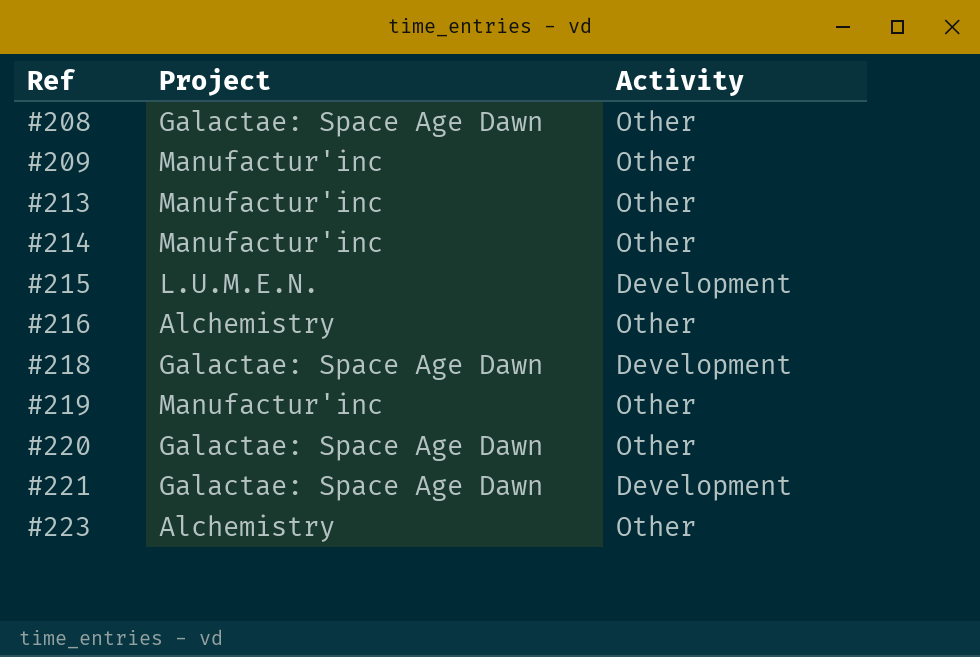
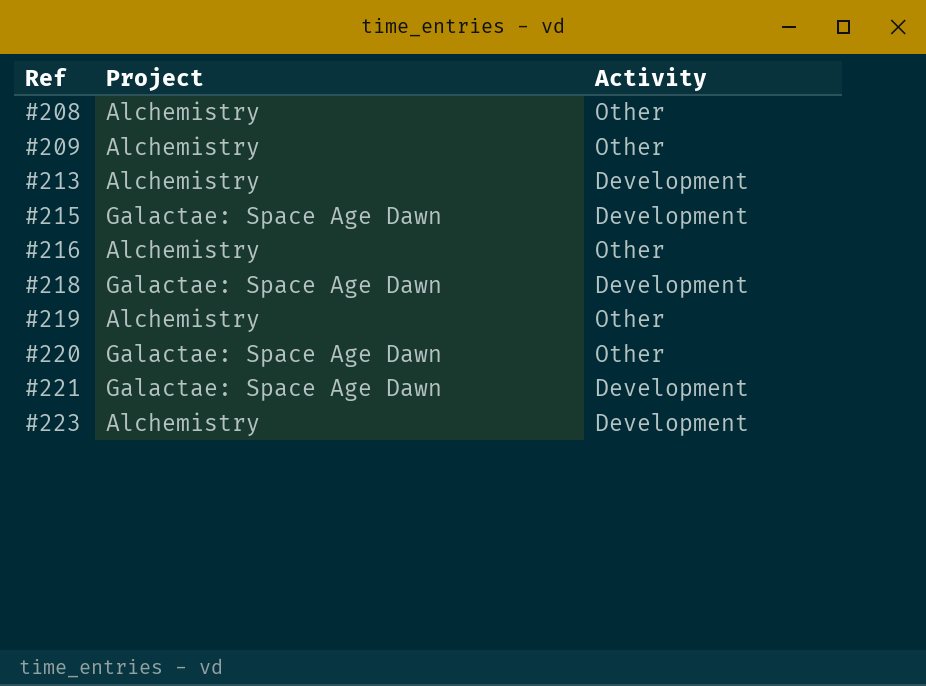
row #214: Manufactur'inc | Other -> none
#208 | Project: Galactae: Space Age Dawn -> Alchemistry
#209 | Project: Manufactur'inc -> Alchemistry
#213 | Project: Manufactur'inc -> Alchemistry
#213 | Activity: Other -> Development
#215 | Project: L.U.M.E.N. -> Galactae: Space Age Dawn
#219 | Project: Manufactur'inc -> Alchemistry
#223 | Activity: Other -> Development

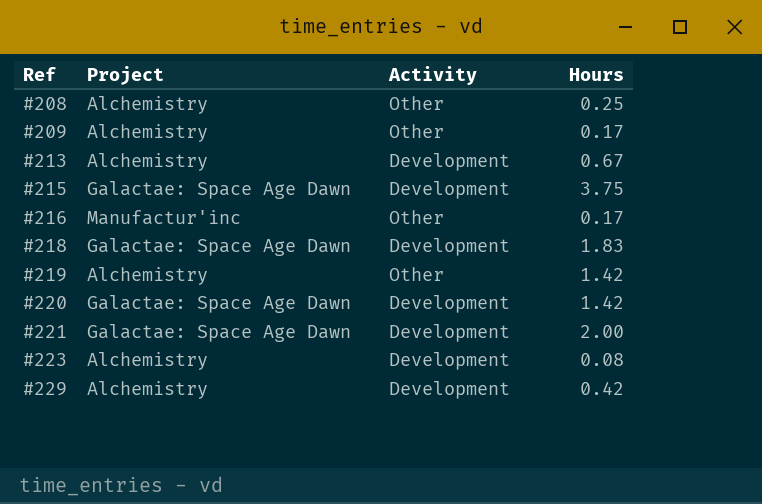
column Hours | position: none -> 4
#216 | Project: Alchemistry -> Manufactur'inc
#220 | Activity: Other -> Development
row #229: none -> Alchemistry | Development | 0.42

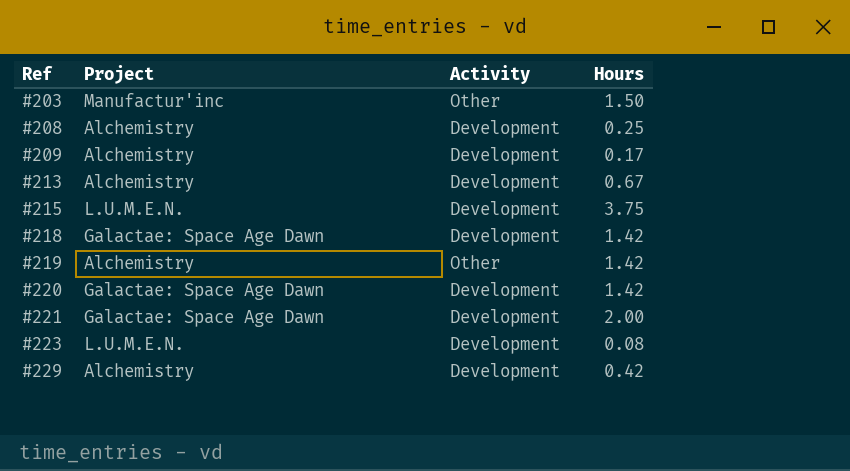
row #216: Manufactur'inc | Other | 0.17 -> none
row #203: none -> Manufactur'inc | Other | 1.50
#208 | Activity: Other -> Development
#209 | Activity: Other -> Development
#215 | Project: Galactae: Space Age Dawn -> L.U.M.E.N.
#218 | Hours: 1.83 -> 1.42
#223 | Project: Alchemistry -> L.U.M.E.N.

